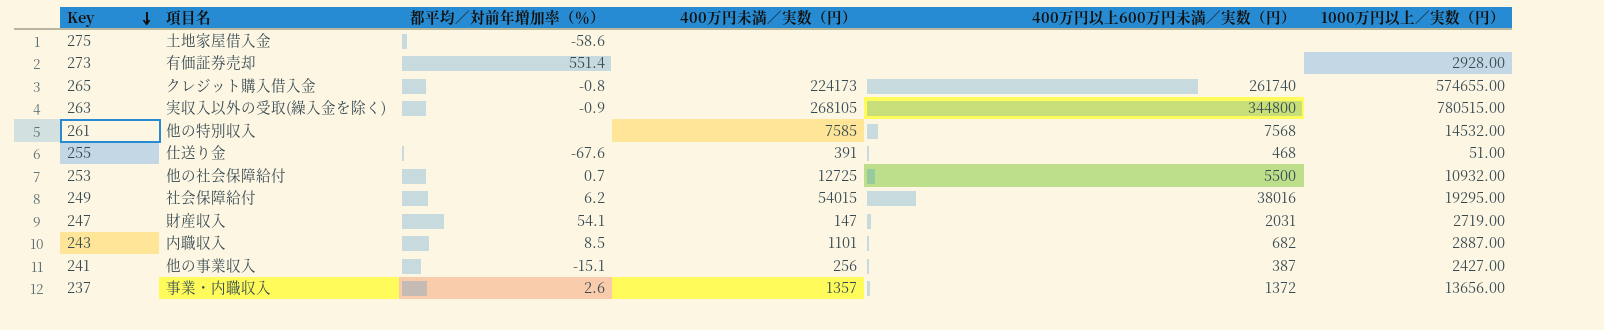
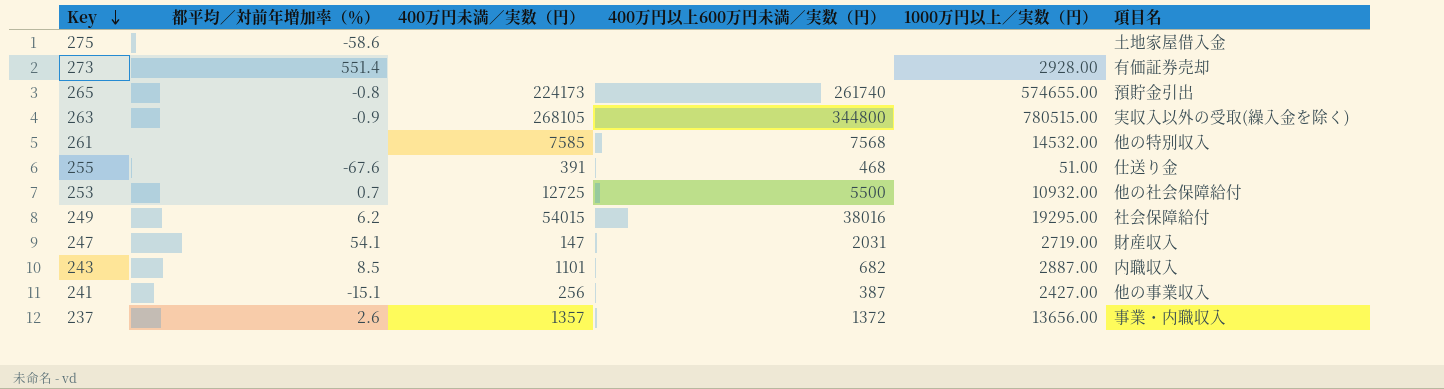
column 項目名 | position: 2 -> 6
265 | 項目名: クレジット購入借入金 -> 預貯金引出

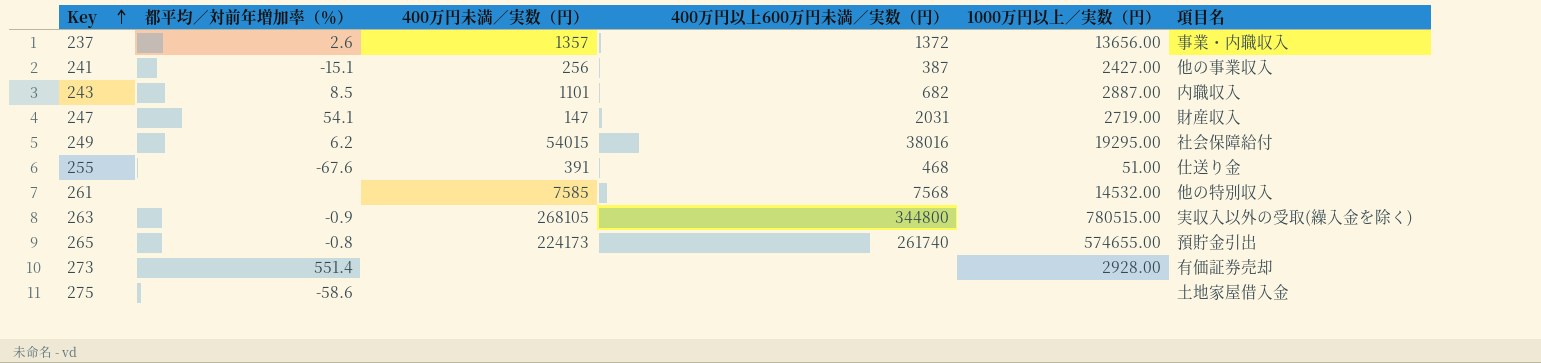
row order: Key descending -> Key ascending
row 253: 0.7 | 12725 | 5500 | 10932.00 | 他の社会保障給付 -> none

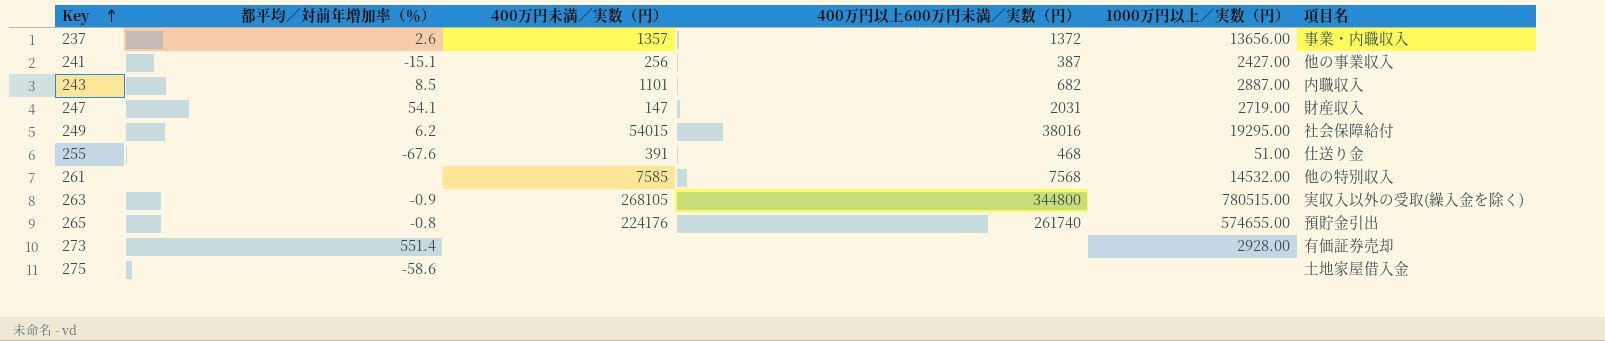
265 | 400万円未満／実数（円）: 224173 -> 224176

